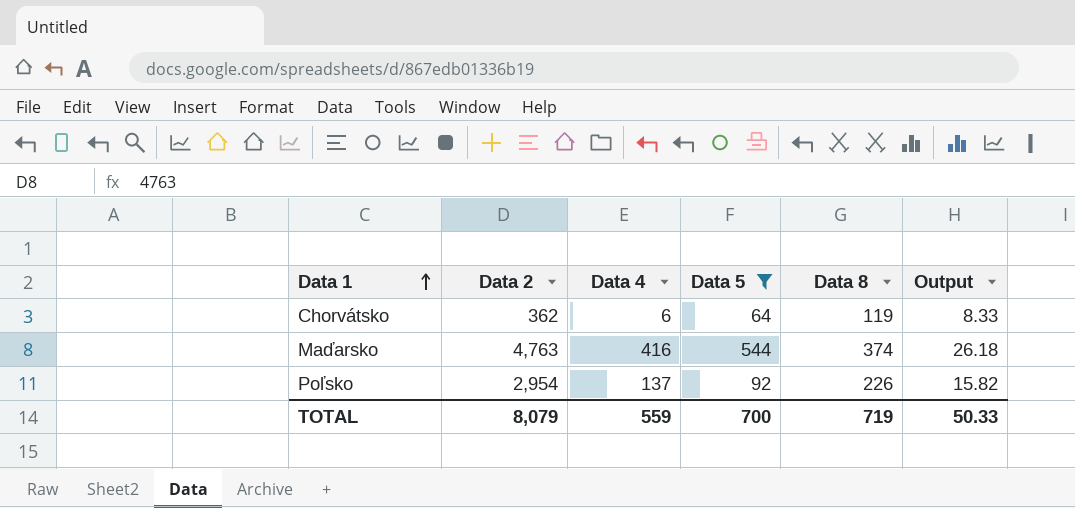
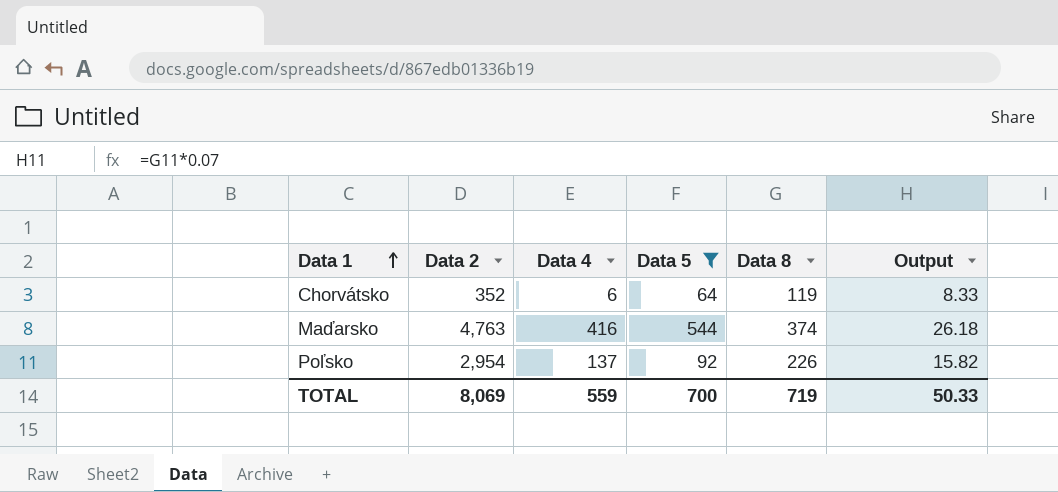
Chorvátsko | Data 2: 362 -> 352
TOTAL | Data 2: 8,079 -> 8,069

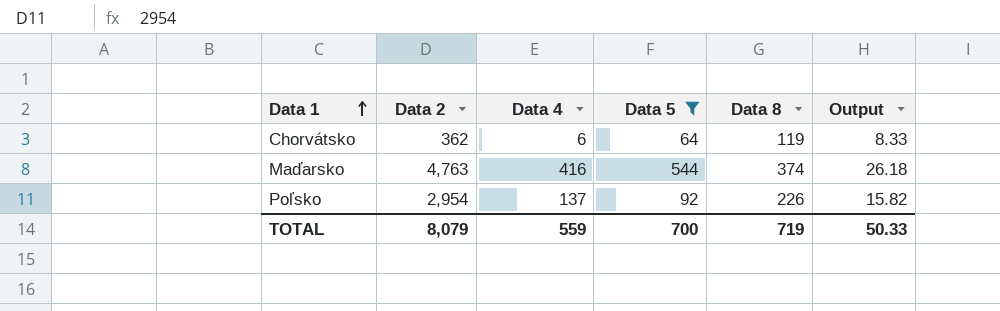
Chorvátsko | Data 2: 352 -> 362
TOTAL | Data 2: 8,069 -> 8,079

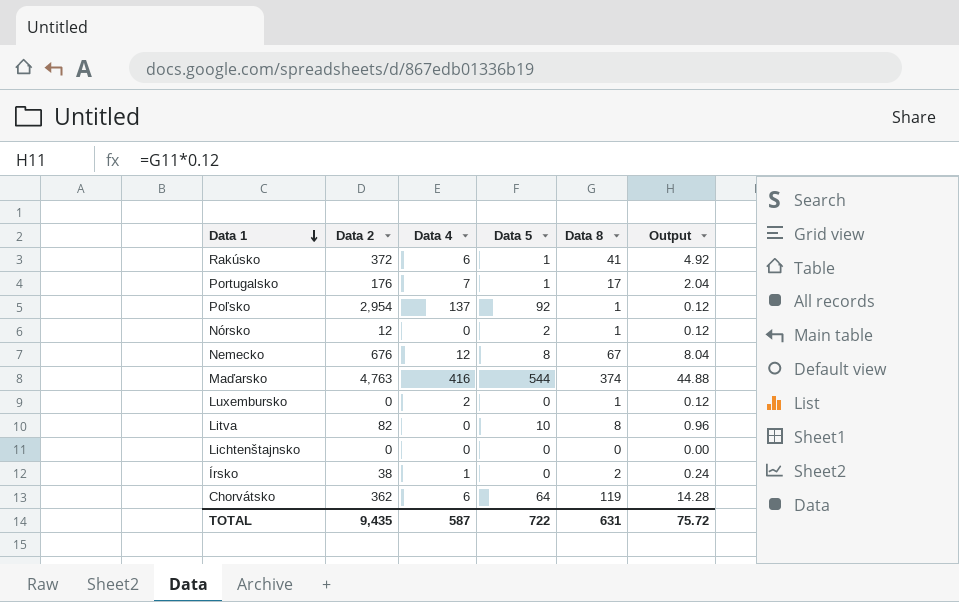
filter: Data 5 >= 64 -> none
row order: Data 1 ascending -> Data 1 descending
column Output | formula: [Data 8] * 0.07 -> [Data 8] * 0.12
Poľsko | Data 8: 226 -> 1
TOTAL | Data 2: 8,079 -> 9,435
TOTAL | Data 4: 559 -> 587
TOTAL | Data 5: 700 -> 722
TOTAL | Data 8: 719 -> 631
TOTAL | Output: 50.33 -> 75.72

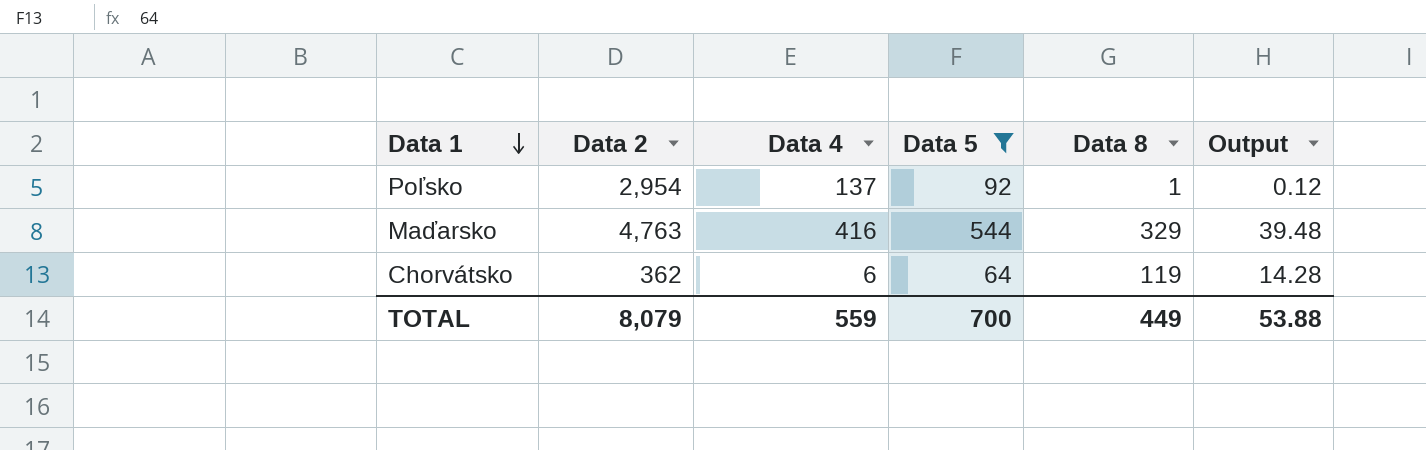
filter: none -> Data 5 >= 64
Maďarsko | Data 8: 374 -> 329
Maďarsko | Output: 44.88 -> 39.48
TOTAL | Data 2: 9,435 -> 8,079
TOTAL | Data 4: 587 -> 559
TOTAL | Data 5: 722 -> 700
TOTAL | Data 8: 631 -> 449
TOTAL | Output: 75.72 -> 53.88

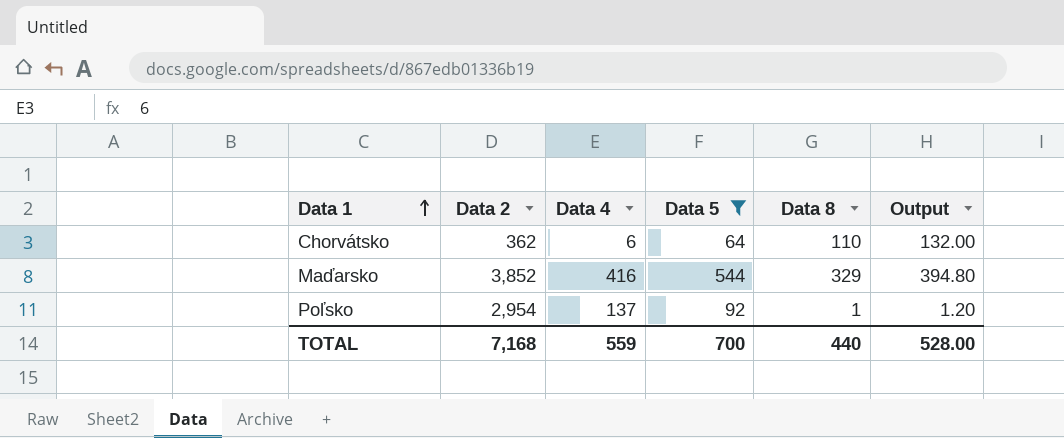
row order: Data 1 descending -> Data 1 ascending
column Output | formula: [Data 8] * 0.12 -> [Data 8] * 1.2
Chorvátsko | Data 8: 119 -> 110
Maďarsko | Data 2: 4,763 -> 3,852
TOTAL | Data 2: 8,079 -> 7,168
TOTAL | Data 8: 449 -> 440
TOTAL | Output: 53.88 -> 528.00

